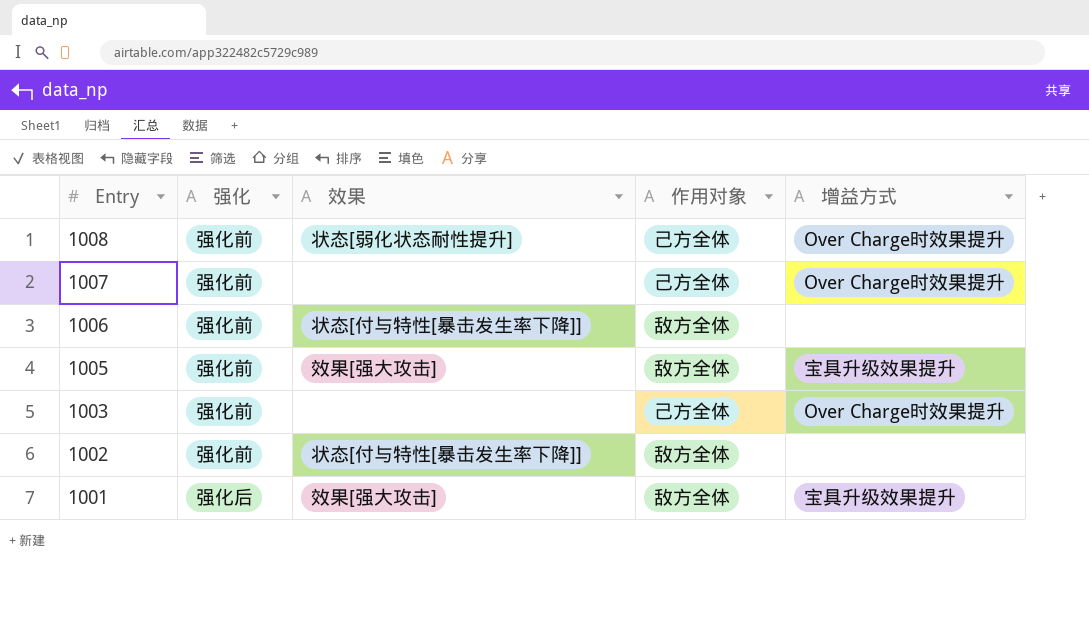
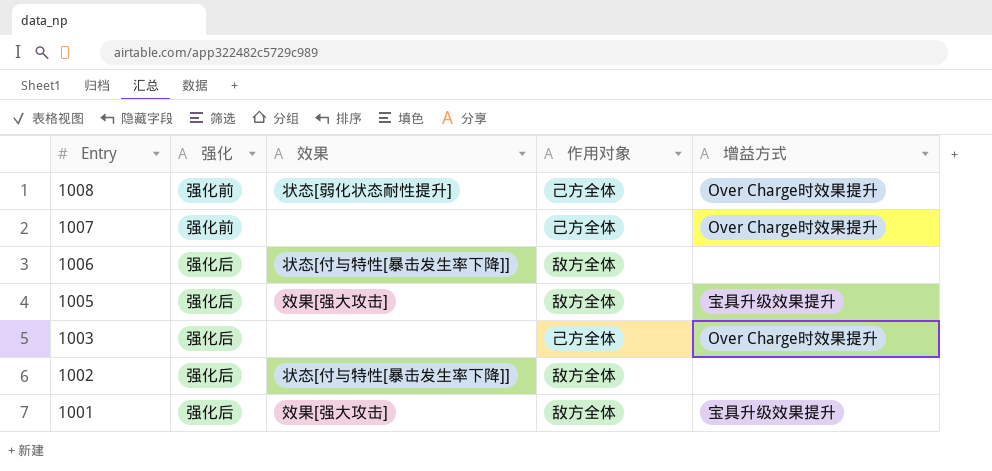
1006 | 强化: 强化前 -> 强化后
1005 | 强化: 强化前 -> 强化后
1003 | 强化: 强化前 -> 强化后
1002 | 强化: 强化前 -> 强化后

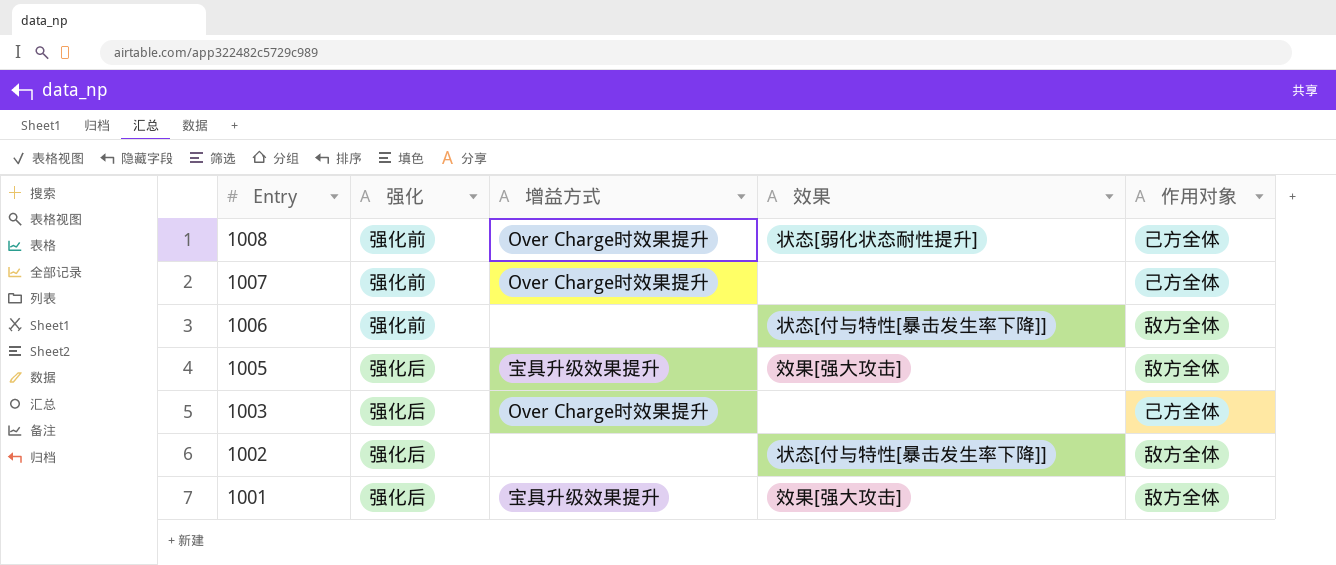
column 增益方式 | position: 5 -> 3
1006 | 强化: 强化后 -> 强化前

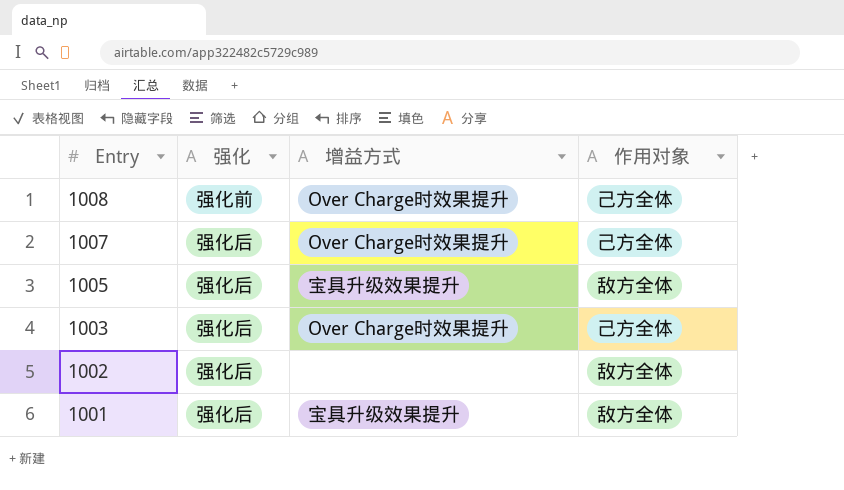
column 效果 | position: 4 -> none
row 1006: 强化前 | none | 状态[付与特性[暴击发生率下降]] | 敌方全体 -> none
1007 | 强化: 强化前 -> 强化后

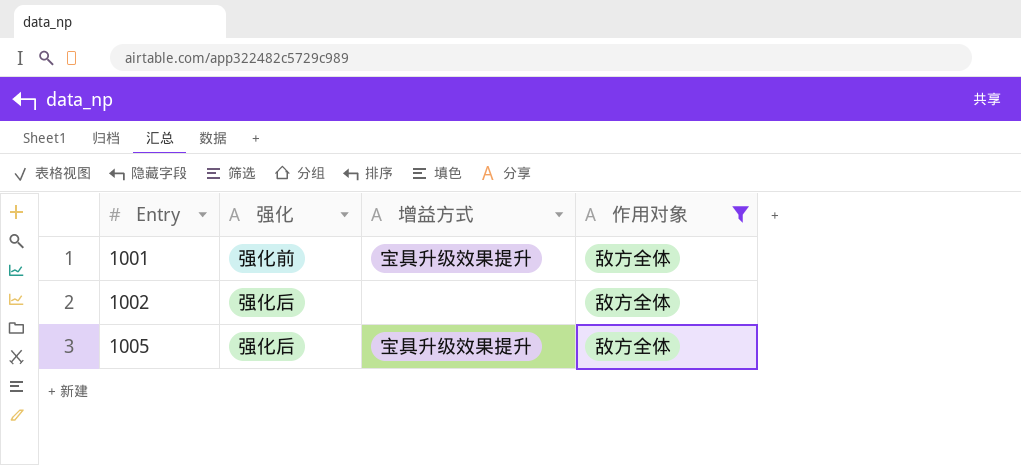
filter: none -> 作用对象 = 敌方全体
row order: Entry descending -> Entry ascending
1001 | 强化: 强化后 -> 强化前

